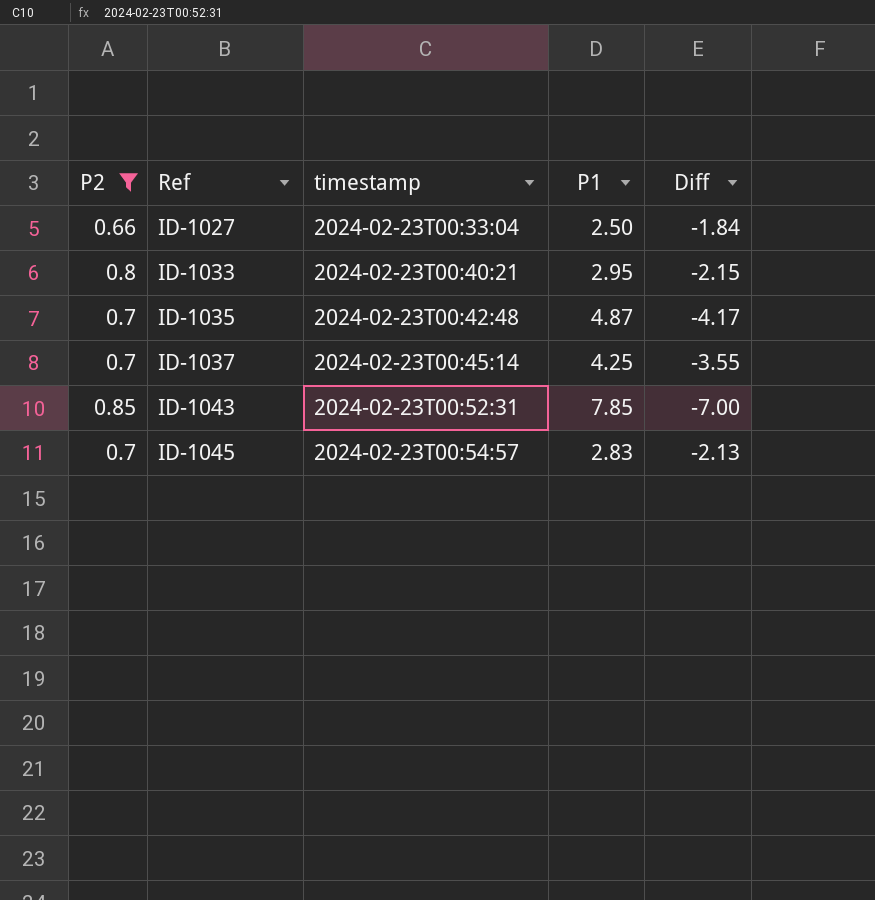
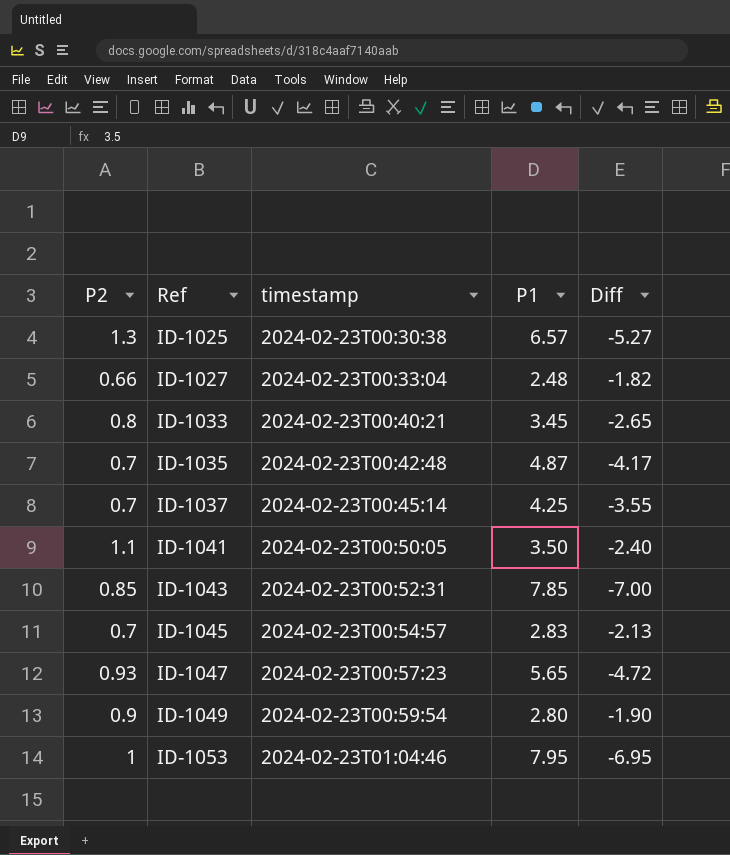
filter: P2 <= 0.85 -> none
ID-1027 | P1: 2.50 -> 2.48
ID-1027 | Diff: -1.84 -> -1.82
ID-1033 | P1: 2.95 -> 3.45
ID-1033 | Diff: -2.15 -> -2.65

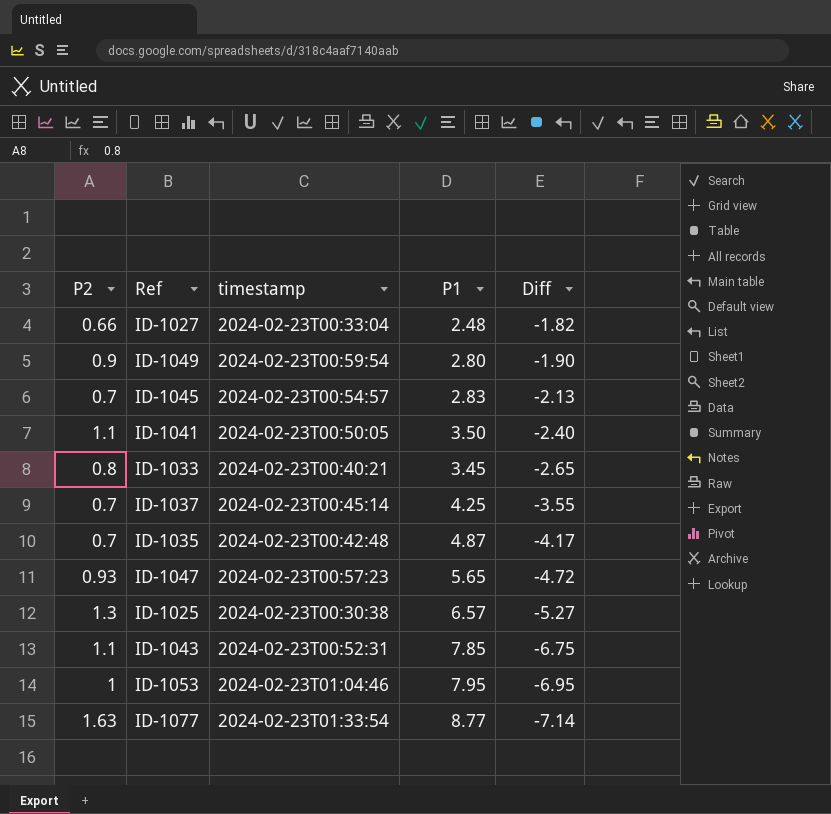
row order: Ref ascending -> Diff descending
ID-1043 | P2: 0.85 -> 1.1
ID-1043 | Diff: -7.00 -> -6.75
row ID-1077: none -> 1.63 | 2024-02-23T01:33:54 | 8.77 | -7.14

